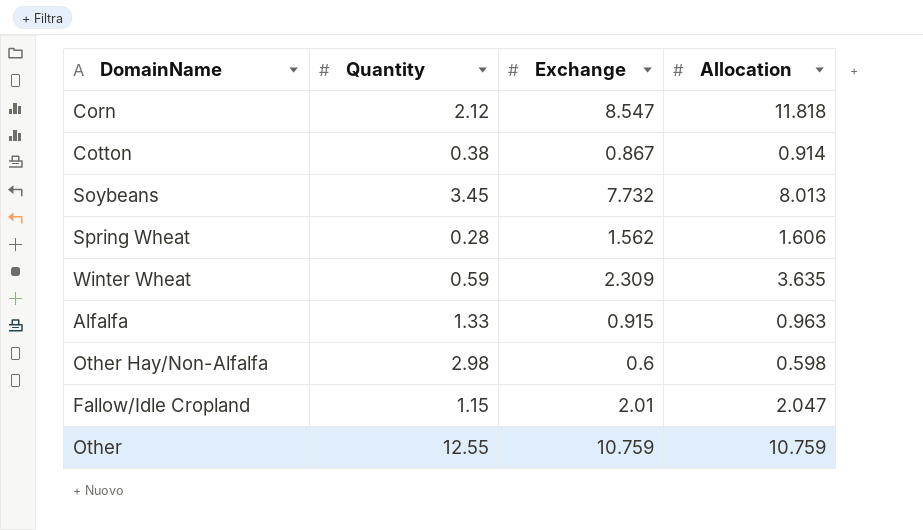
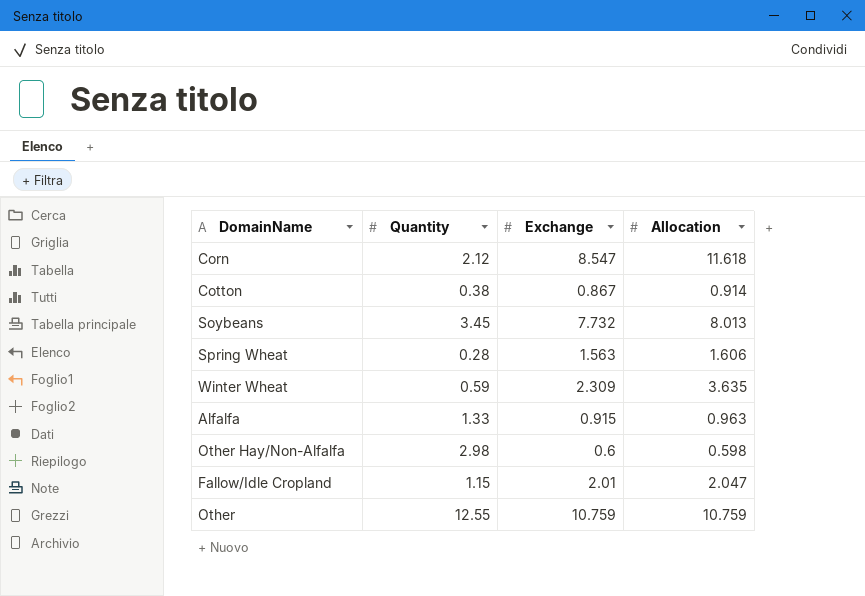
Corn | Allocation: 11.818 -> 11.618
Spring Wheat | Exchange: 1.562 -> 1.563

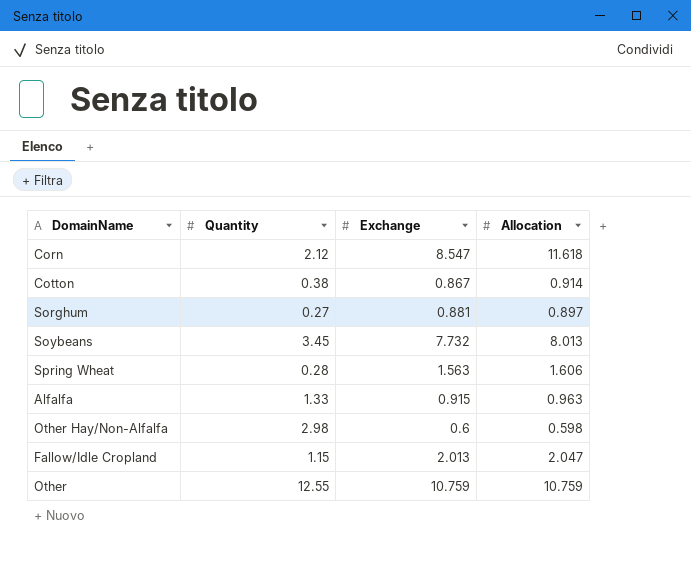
row Winter Wheat: 0.59 | 2.309 | 3.635 -> none
row Sorghum: none -> 0.27 | 0.881 | 0.897
Fallow/Idle Cropland | Exchange: 2.01 -> 2.013

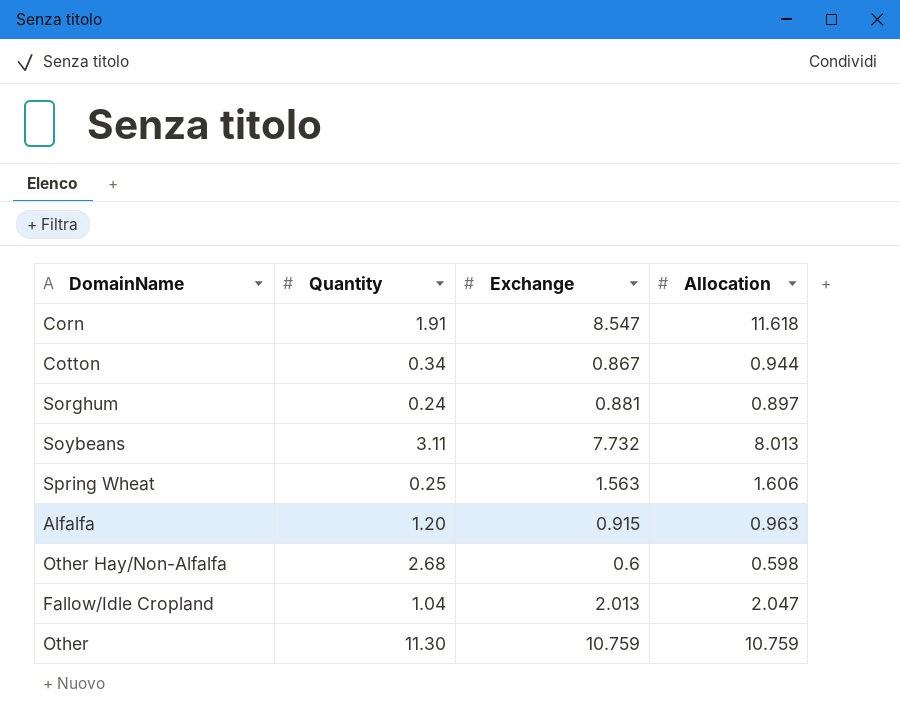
Corn | Quantity: 2.12 -> 1.91
Cotton | Quantity: 0.38 -> 0.34
Cotton | Allocation: 0.914 -> 0.944
Sorghum | Quantity: 0.27 -> 0.24
Soybeans | Quantity: 3.45 -> 3.11
Spring Wheat | Quantity: 0.28 -> 0.25
Alfalfa | Quantity: 1.33 -> 1.20
Other Hay/Non-Alfalfa | Quantity: 2.98 -> 2.68
Fallow/Idle Cropland | Quantity: 1.15 -> 1.04
Other | Quantity: 12.55 -> 11.30

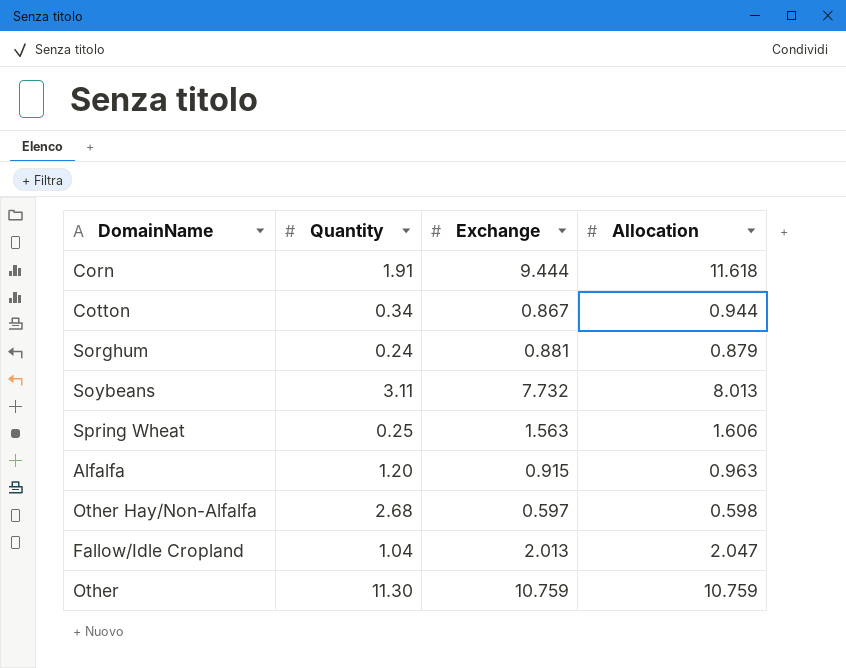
Corn | Exchange: 8.547 -> 9.444
Sorghum | Allocation: 0.897 -> 0.879
Other Hay/Non-Alfalfa | Exchange: 0.6 -> 0.597

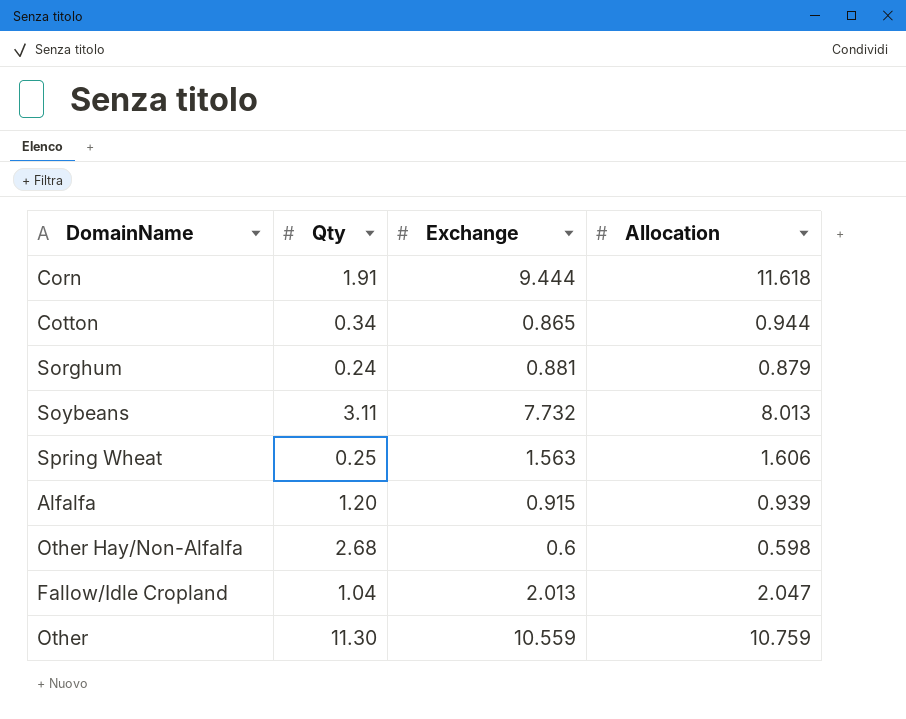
column name: Quantity -> Qty
Cotton | Exchange: 0.867 -> 0.865
Alfalfa | Allocation: 0.963 -> 0.939
Other Hay/Non-Alfalfa | Exchange: 0.597 -> 0.6
Other | Exchange: 10.759 -> 10.559

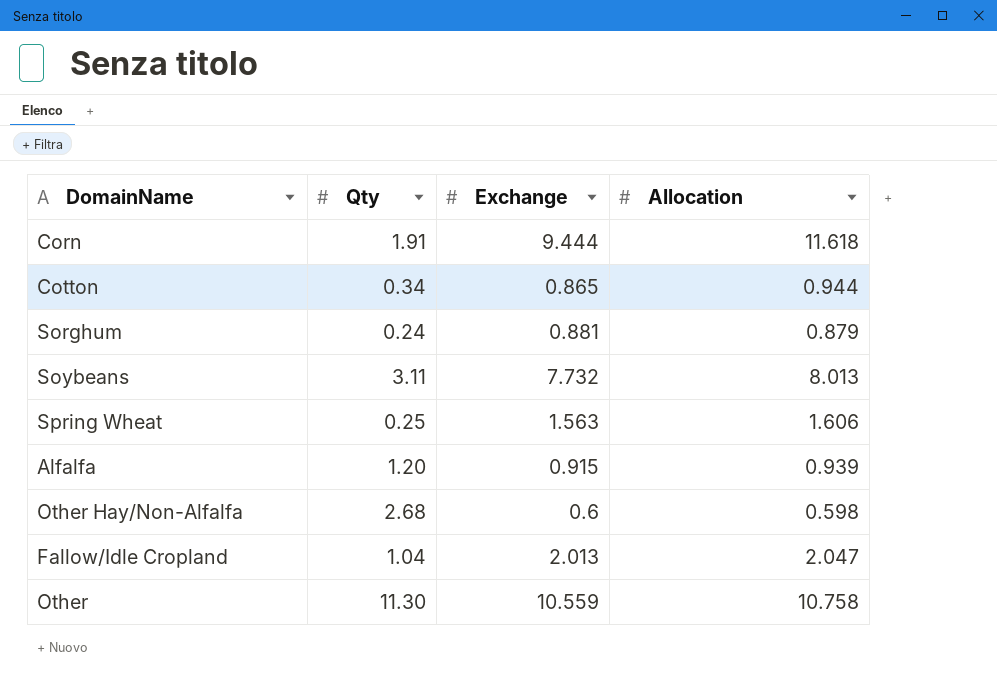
Other | Allocation: 10.759 -> 10.758

